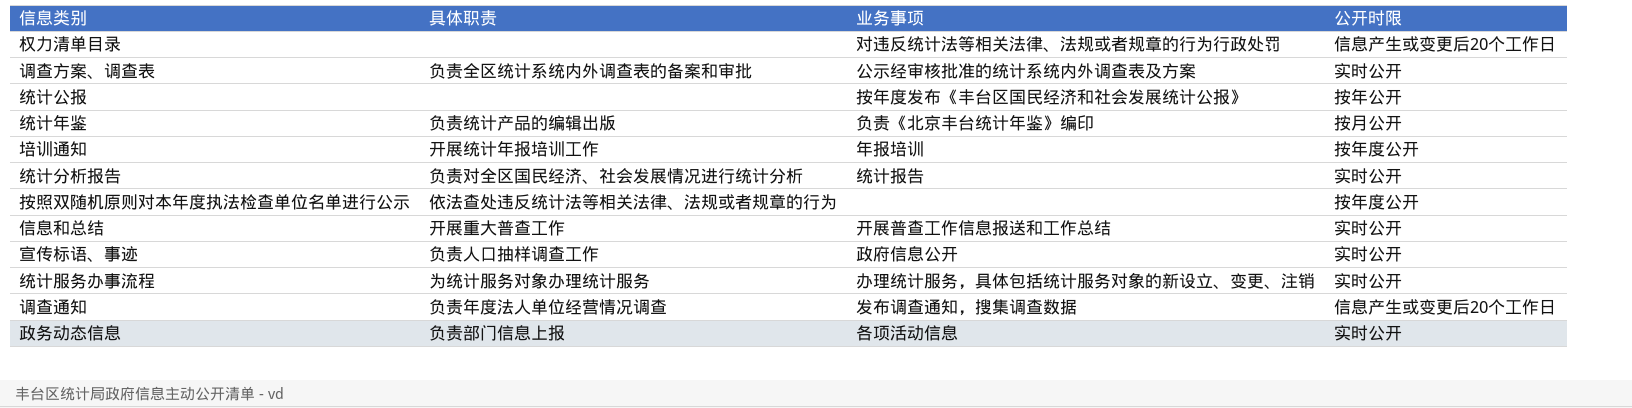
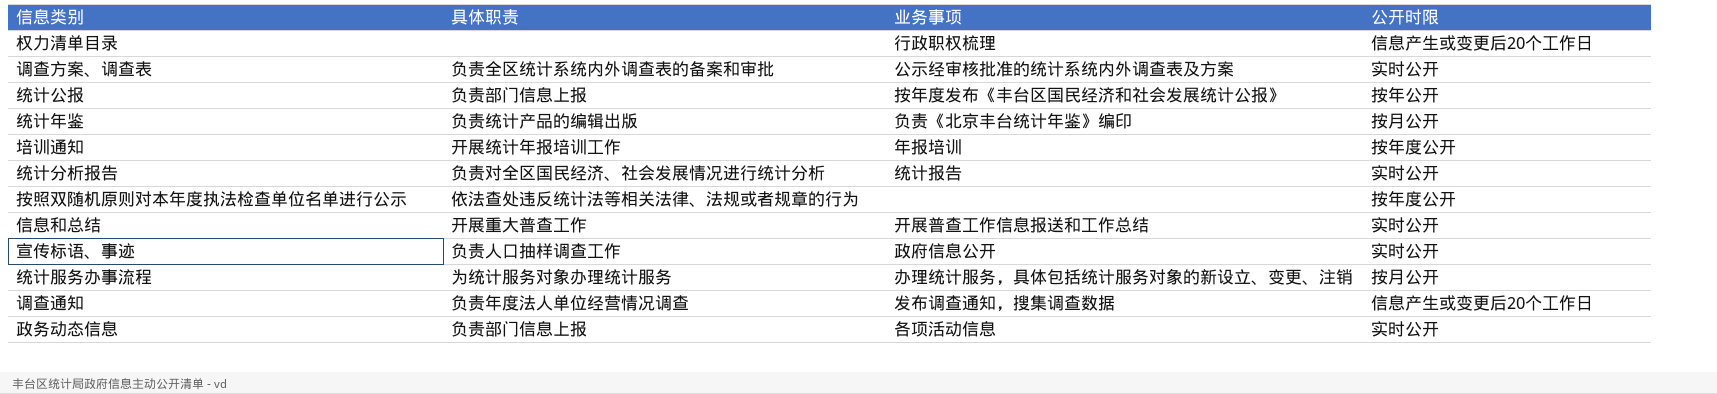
权力清单目录 | 业务事项: 对违反统计法等相关法律、法规或者规章的行为行政处罚 -> 行政职权梳理
统计公报 | 具体职责: none -> 负责部门信息上报
统计服务办事流程 | 公开时限: 实时公开 -> 按月公开

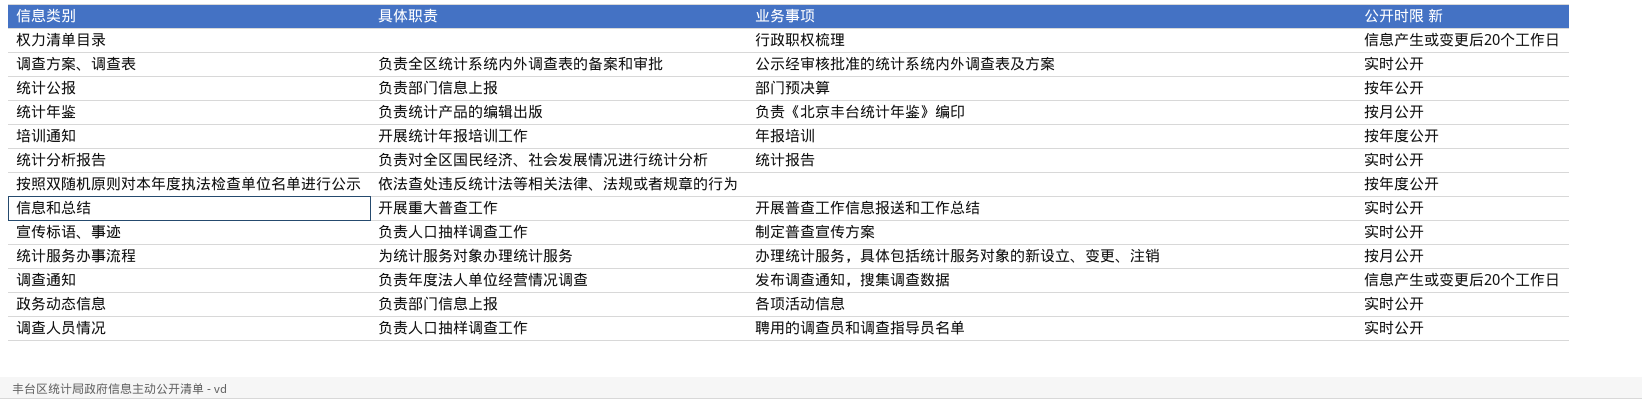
column name: 公开时限 -> 公开时限 新
统计公报 | 业务事项: 按年度发布《丰台区国民经济和社会发展统计公报》 -> 部门预决算
宣传标语、事迹 | 业务事项: 政府信息公开 -> 制定普查宣传方案
row 调查人员情况: none -> 负责人口抽样调查工作 | 聘用的调查员和调查指导员名单 | 实时公开

